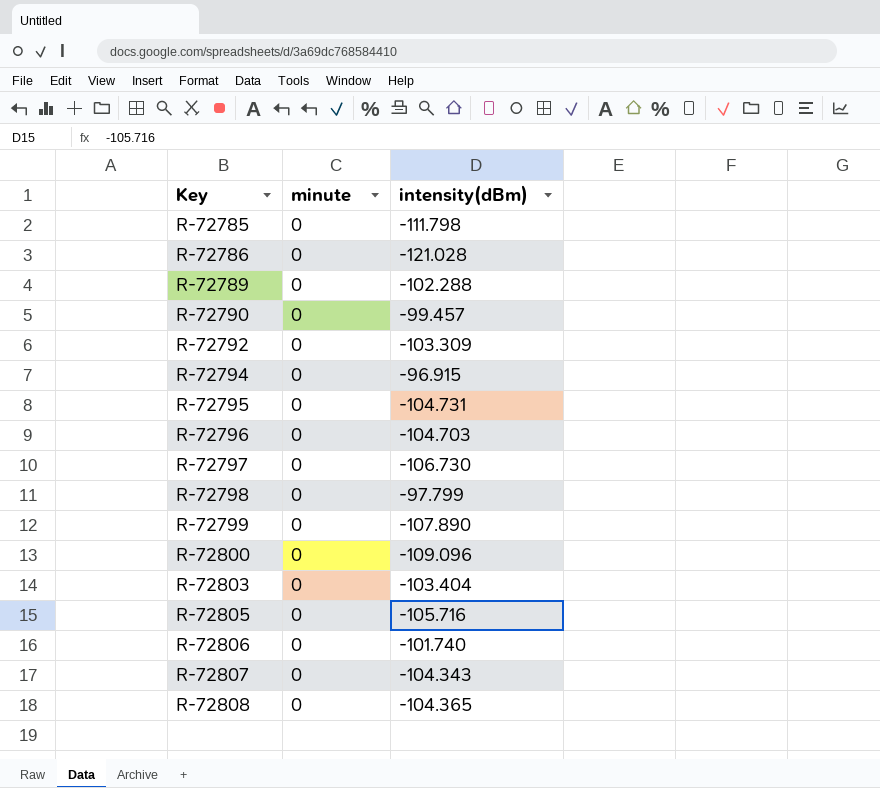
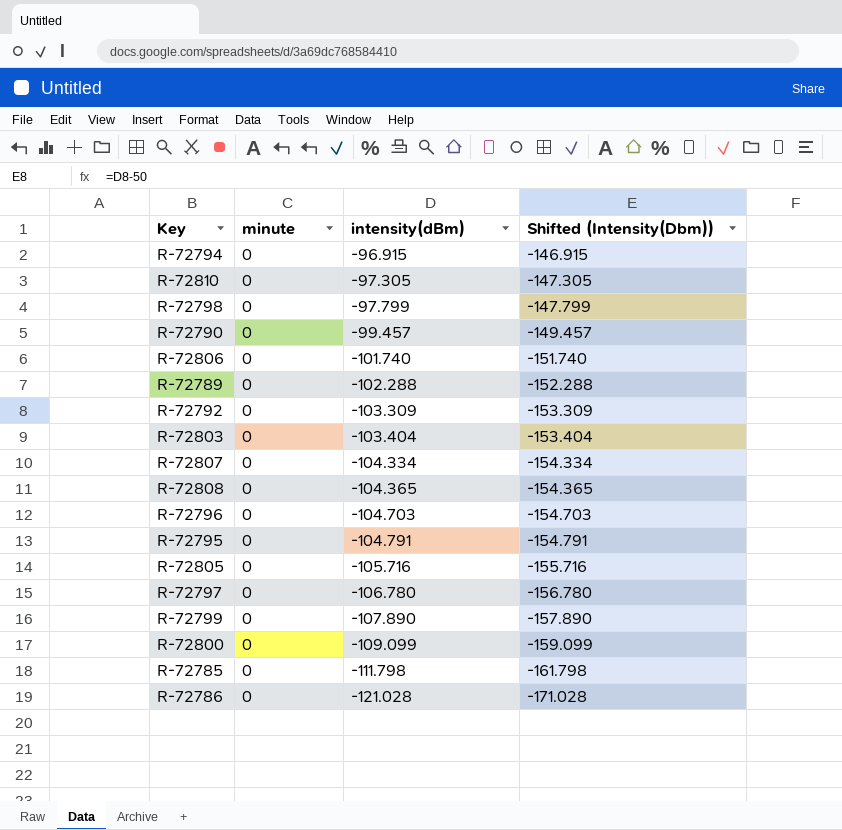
row order: Key ascending -> intensity(dBm) descending
column Shifted (Intensity(Dbm)) | formula: none -> [intensity(dBm)] - 50
row R-72810: none -> 0 | -97.305 | -147.305
R-72807 | intensity(dBm): -104.343 -> -104.334
R-72795 | intensity(dBm): -104.731 -> -104.791
R-72797 | intensity(dBm): -106.730 -> -106.780
R-72800 | intensity(dBm): -109.096 -> -109.099

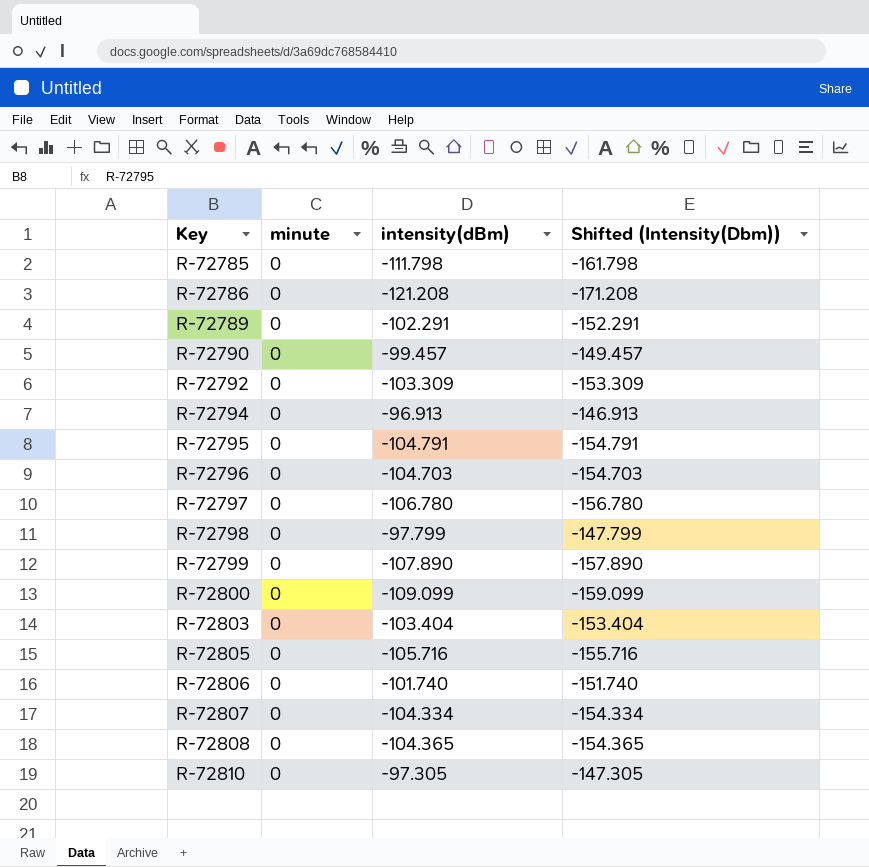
row order: intensity(dBm) descending -> Key ascending
R-72786 | intensity(dBm): -121.028 -> -121.208
R-72786 | Shifted (Intensity(Dbm)): -171.028 -> -171.208
R-72789 | intensity(dBm): -102.288 -> -102.291
R-72789 | Shifted (Intensity(Dbm)): -152.288 -> -152.291
R-72794 | intensity(dBm): -96.915 -> -96.913
R-72794 | Shifted (Intensity(Dbm)): -146.915 -> -146.913

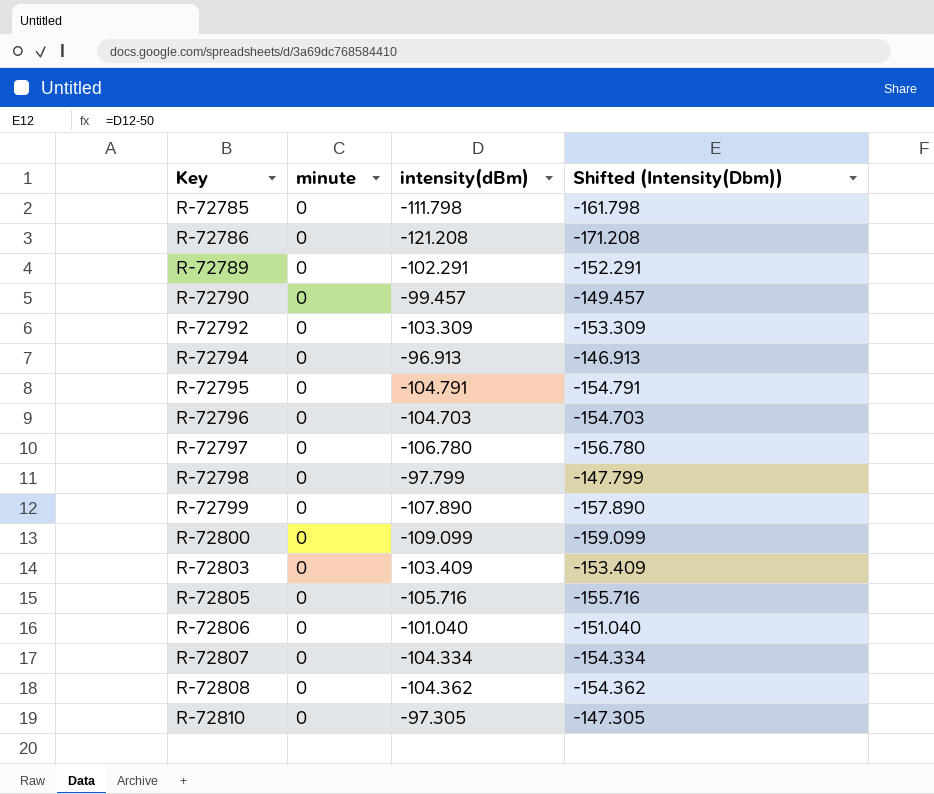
R-72803 | intensity(dBm): -103.404 -> -103.409
R-72803 | Shifted (Intensity(Dbm)): -153.404 -> -153.409
R-72806 | intensity(dBm): -101.740 -> -101.040
R-72806 | Shifted (Intensity(Dbm)): -151.740 -> -151.040
R-72808 | intensity(dBm): -104.365 -> -104.362
R-72808 | Shifted (Intensity(Dbm)): -154.365 -> -154.362

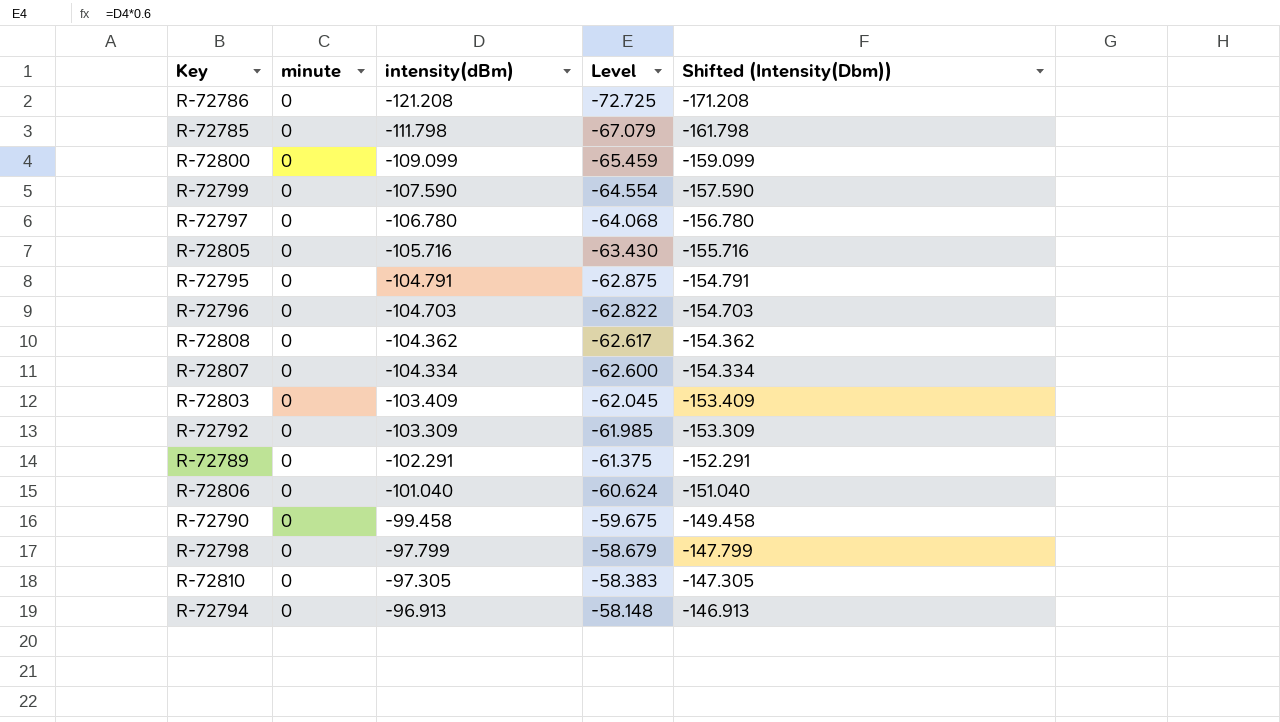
row order: Key ascending -> intensity(dBm) ascending
column Level | formula: none -> [intensity(dBm)] * 0.6
R-72799 | intensity(dBm): -107.890 -> -107.590
R-72799 | Shifted (Intensity(Dbm)): -157.890 -> -157.590
R-72790 | intensity(dBm): -99.457 -> -99.458
R-72790 | Shifted (Intensity(Dbm)): -149.457 -> -149.458

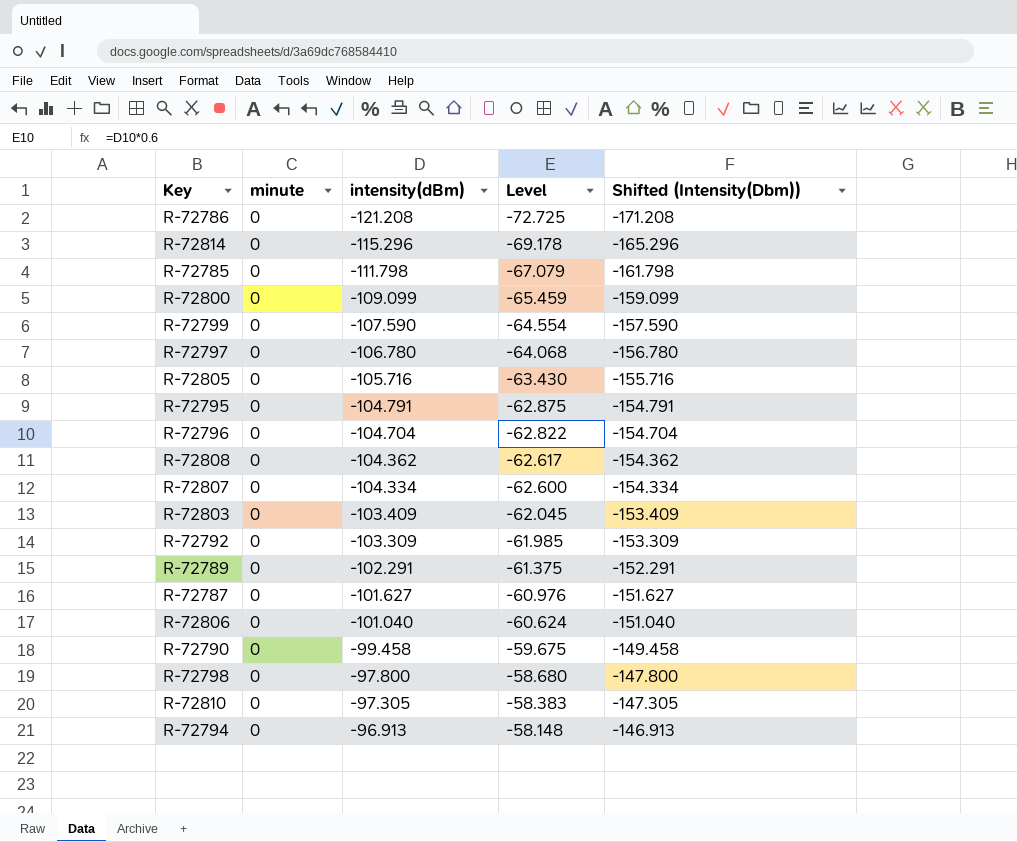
row R-72814: none -> 0 | -115.296 | -69.178 | -165.296
R-72796 | intensity(dBm): -104.703 -> -104.704
R-72796 | Shifted (Intensity(Dbm)): -154.703 -> -154.704
row R-72787: none -> 0 | -101.627 | -60.976 | -151.627
R-72798 | intensity(dBm): -97.799 -> -97.800
R-72798 | Level: -58.679 -> -58.680
R-72798 | Shifted (Intensity(Dbm)): -147.799 -> -147.800

